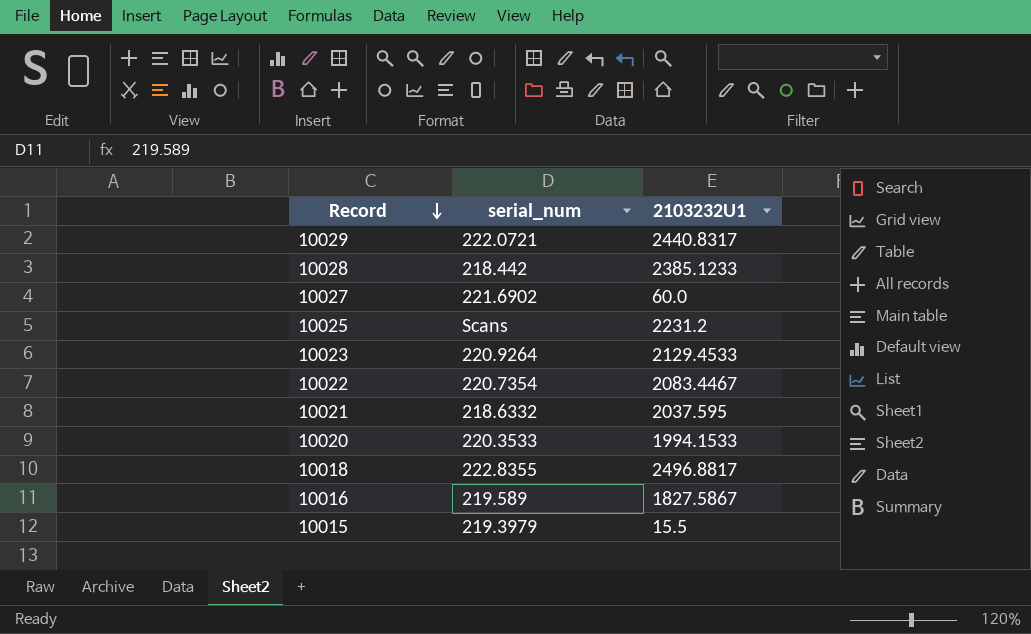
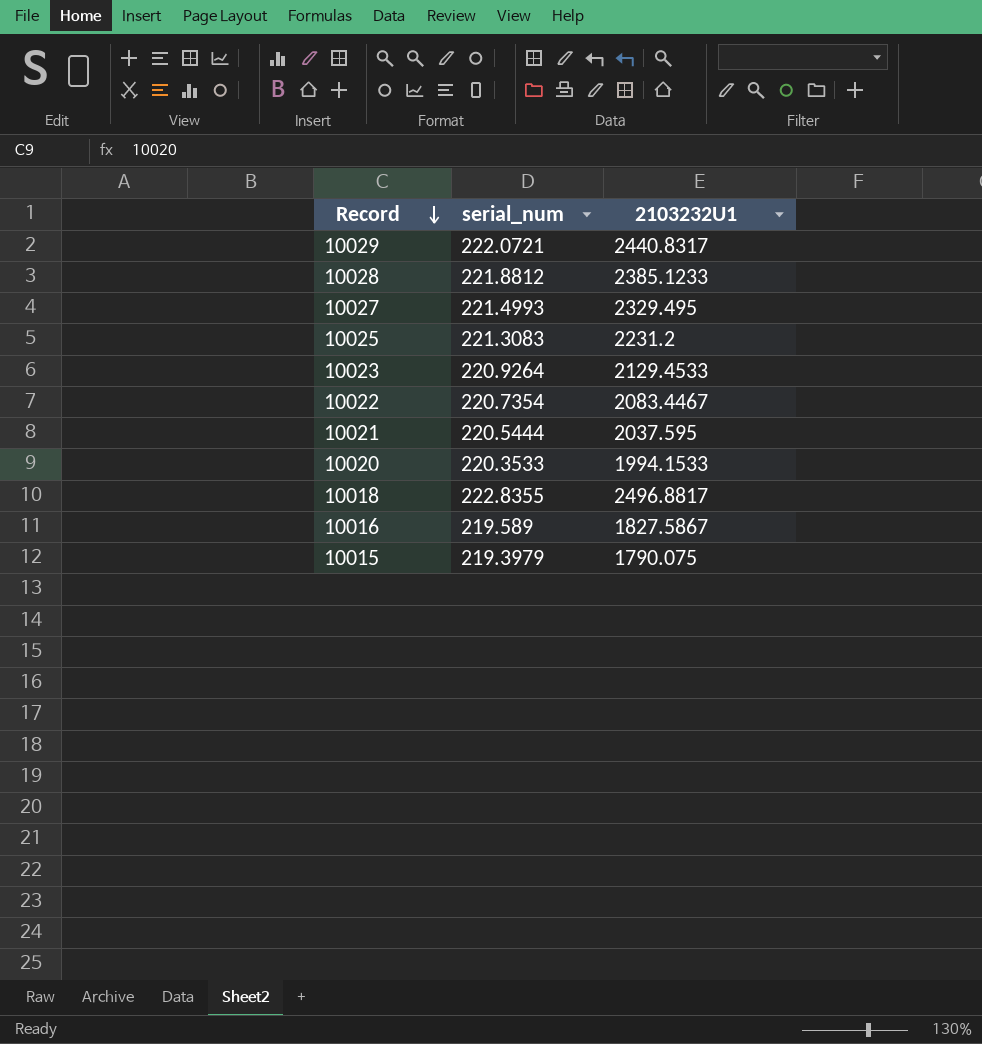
10028 | serial_num: 218.442 -> 221.8812
10027 | serial_num: 221.6902 -> 221.4993
10027 | 2103232U1: 60.0 -> 2329.495
10025 | serial_num: Scans -> 221.3083
10021 | serial_num: 218.6332 -> 220.5444
10015 | 2103232U1: 15.5 -> 1790.075

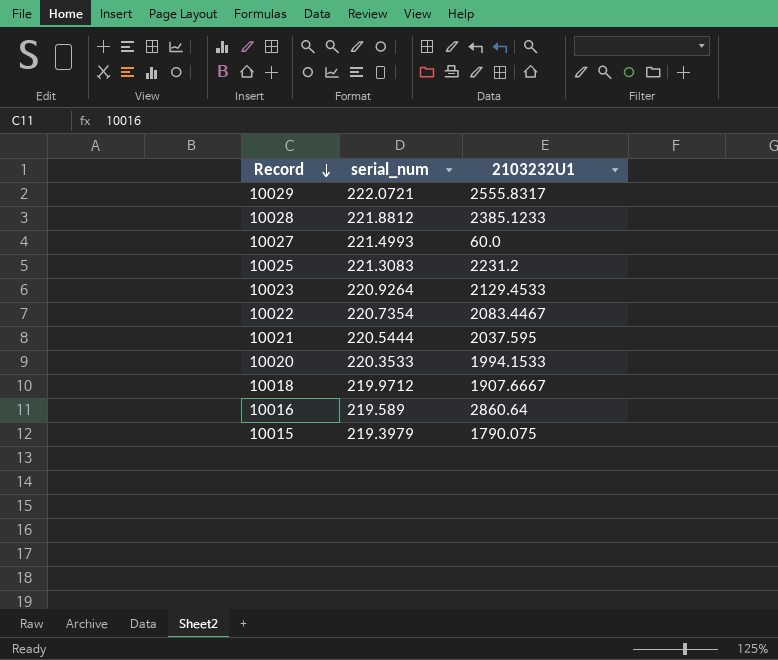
10029 | 2103232U1: 2440.8317 -> 2555.8317
10027 | 2103232U1: 2329.495 -> 60.0
10018 | serial_num: 222.8355 -> 219.9712
10018 | 2103232U1: 2496.8817 -> 1907.6667
10016 | 2103232U1: 1827.5867 -> 2860.64

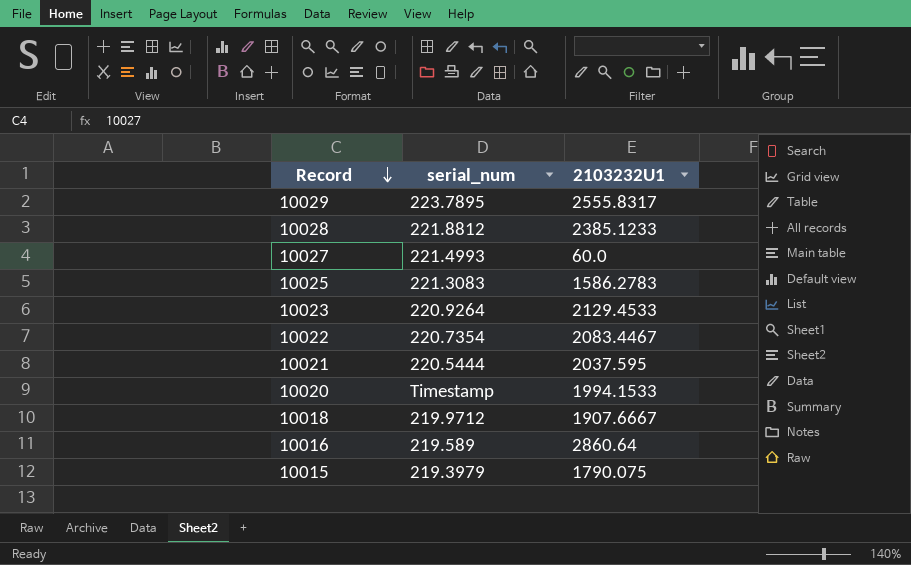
10029 | serial_num: 222.0721 -> 223.7895
10025 | 2103232U1: 2231.2 -> 1586.2783
10020 | serial_num: 220.3533 -> Timestamp

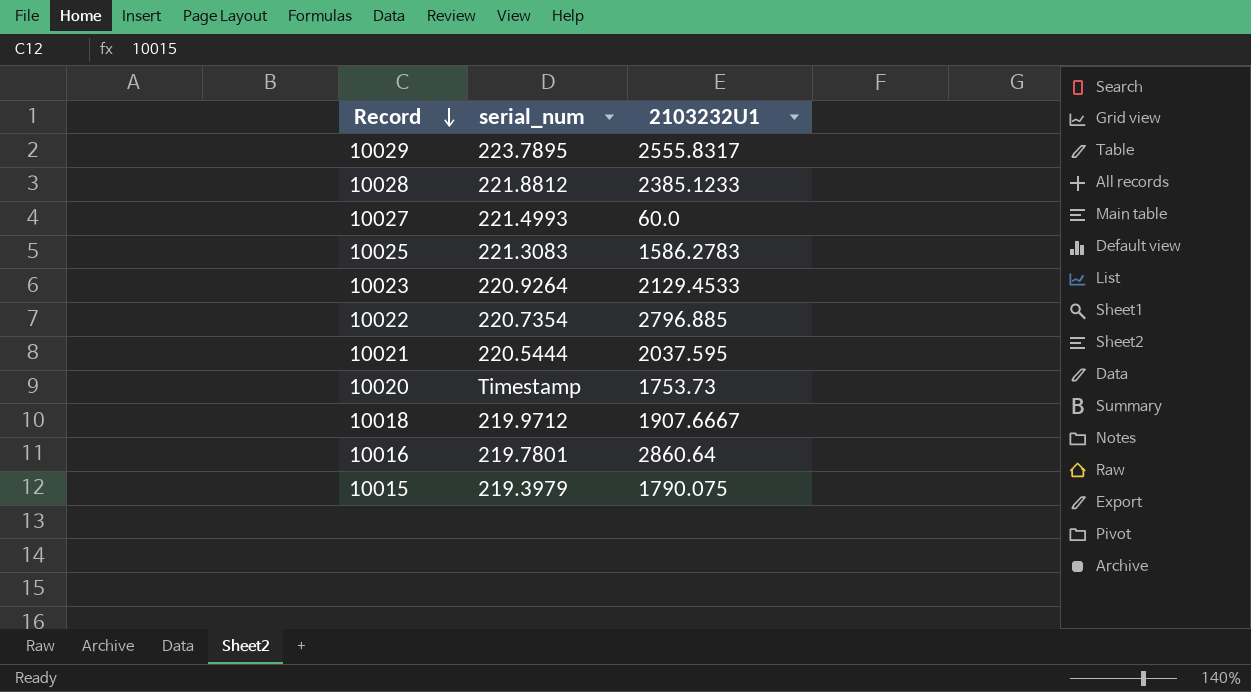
10022 | 2103232U1: 2083.4467 -> 2796.885
10020 | 2103232U1: 1994.1533 -> 1753.73
10016 | serial_num: 219.589 -> 219.7801

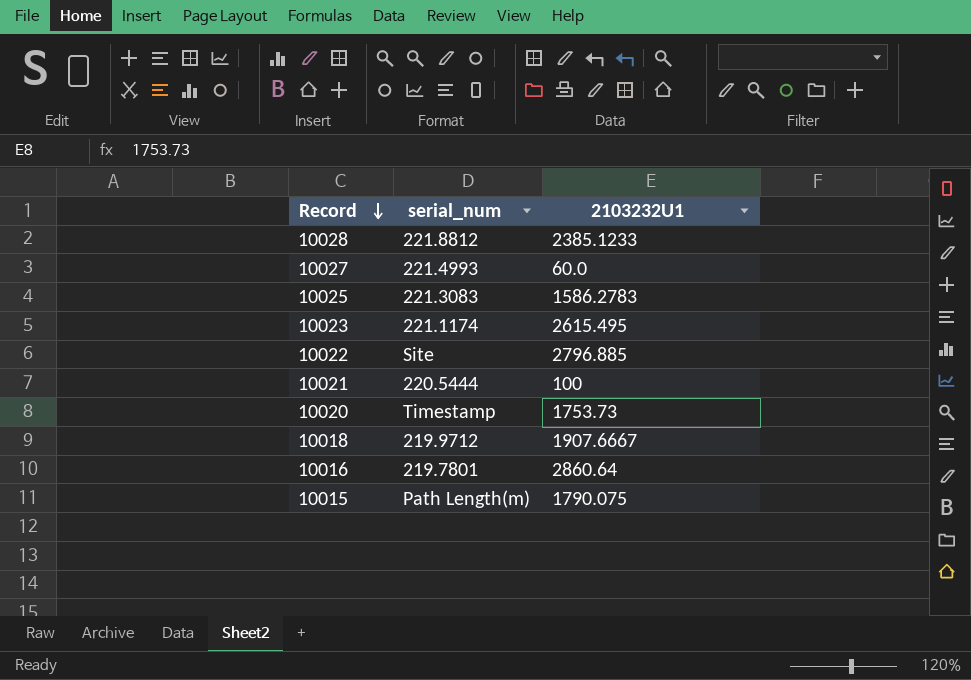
row 10029: 223.7895 | 2555.8317 -> none
10023 | serial_num: 220.9264 -> 221.1174
10023 | 2103232U1: 2129.4533 -> 2615.495
10022 | serial_num: 220.7354 -> Site
10021 | 2103232U1: 2037.595 -> 100
10015 | serial_num: 219.3979 -> Path Length(m)

